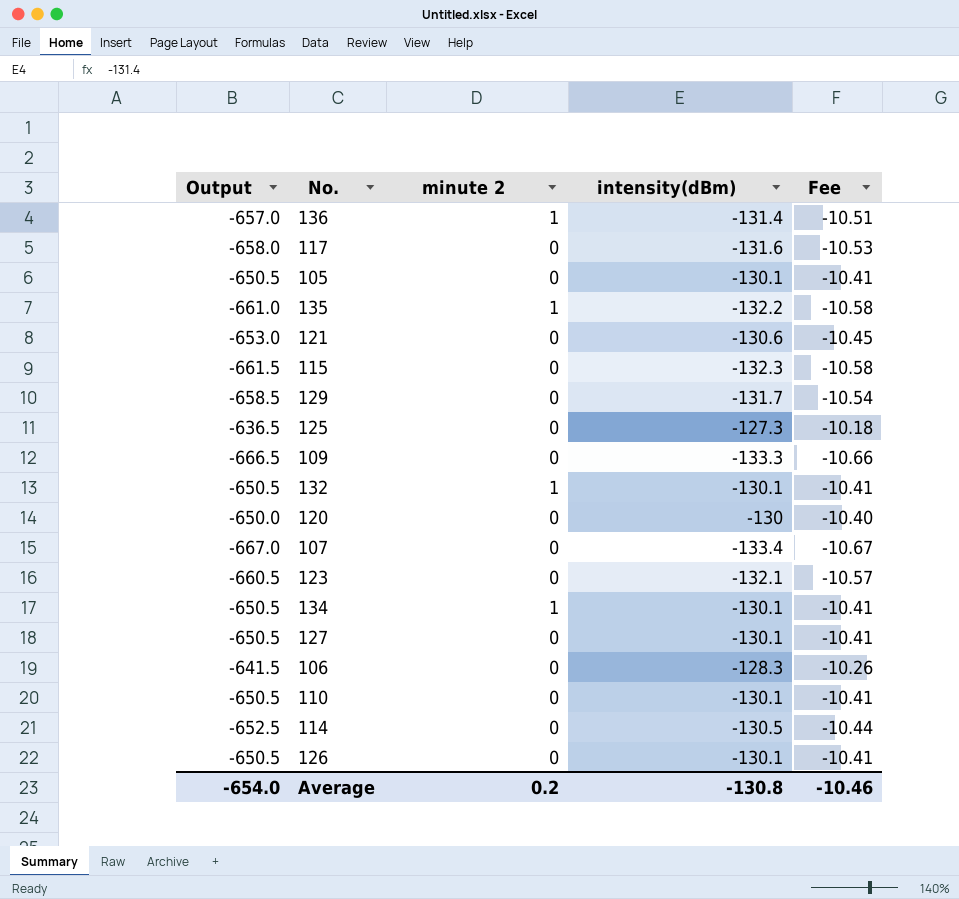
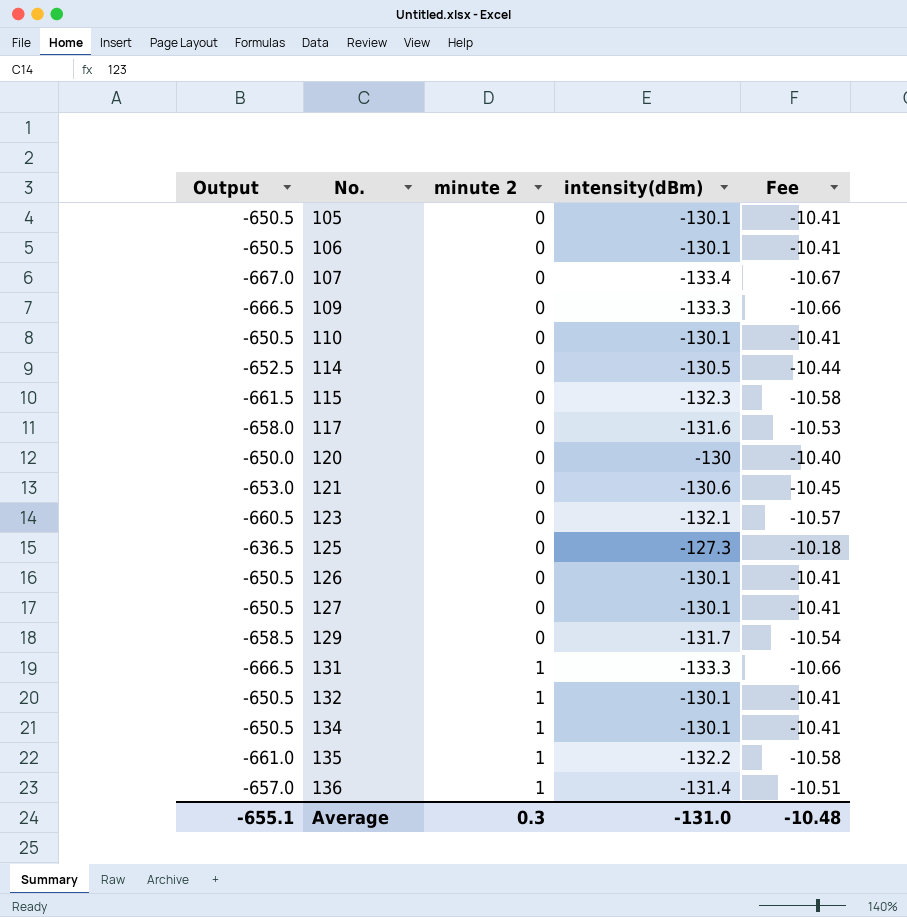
row order: none -> No. ascending
106 | Output: -641.5 -> -650.5
106 | intensity(dBm): -128.3 -> -130.1
106 | Fee: -10.26 -> -10.41
row 131: none -> -666.5 | 1 | -133.3 | -10.66
Average | Output: -654.0 -> -655.1
Average | minute 2: 0.2 -> 0.3
Average | intensity(dBm): -130.8 -> -131.0
Average | Fee: -10.46 -> -10.48

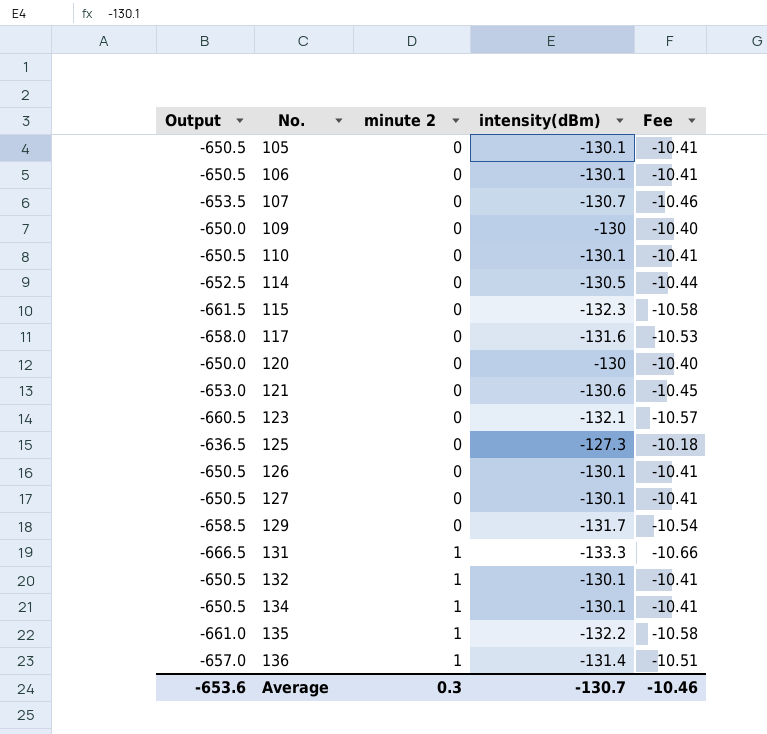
107 | Output: -667.0 -> -653.5
107 | intensity(dBm): -133.4 -> -130.7
107 | Fee: -10.67 -> -10.46
109 | Output: -666.5 -> -650.0
109 | intensity(dBm): -133.3 -> -130
109 | Fee: -10.66 -> -10.40
Average | Output: -655.1 -> -653.6
Average | intensity(dBm): -131.0 -> -130.7
Average | Fee: -10.48 -> -10.46

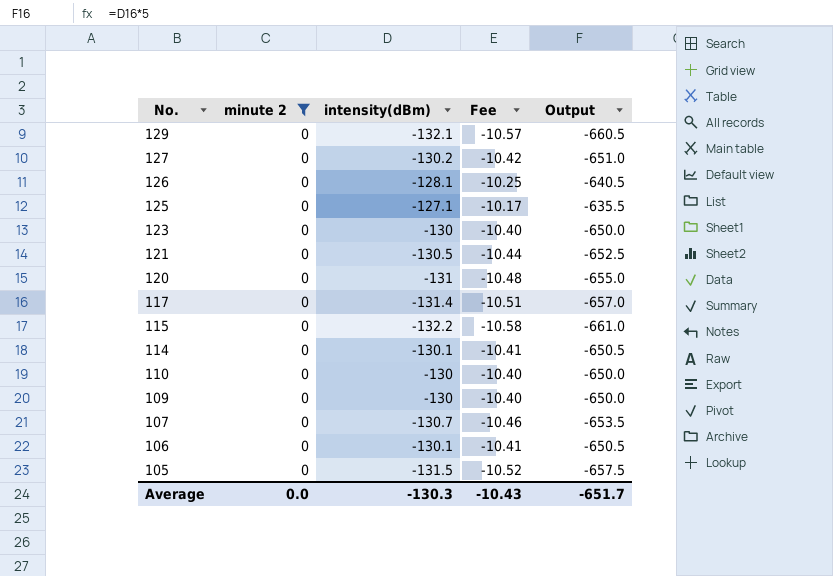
filter: none -> minute 2 = 0
row order: No. ascending -> No. descending
column Output | position: 1 -> 5
129 | intensity(dBm): -131.7 -> -132.1
129 | Fee: -10.54 -> -10.57
129 | Output: -658.5 -> -660.5
127 | intensity(dBm): -130.1 -> -130.2
127 | Fee: -10.41 -> -10.42
127 | Output: -650.5 -> -651.0
126 | intensity(dBm): -130.1 -> -128.1
126 | Fee: -10.41 -> -10.25
126 | Output: -650.5 -> -640.5
125 | intensity(dBm): -127.3 -> -127.1
125 | Fee: -10.18 -> -10.17
125 | Output: -636.5 -> -635.5
123 | intensity(dBm): -132.1 -> -130
123 | Fee: -10.57 -> -10.40
123 | Output: -660.5 -> -650.0
121 | intensity(dBm): -130.6 -> -130.5
121 | Fee: -10.45 -> -10.44
121 | Output: -653.0 -> -652.5
120 | intensity(dBm): -130 -> -131
120 | Fee: -10.40 -> -10.48
120 | Output: -650.0 -> -655.0
117 | intensity(dBm): -131.6 -> -131.4
117 | Fee: -10.53 -> -10.51
117 | Output: -658.0 -> -657.0
115 | intensity(dBm): -132.3 -> -132.2
115 | Output: -661.5 -> -661.0
114 | intensity(dBm): -130.5 -> -130.1
114 | Fee: -10.44 -> -10.41
114 | Output: -652.5 -> -650.5
110 | intensity(dBm): -130.1 -> -130
110 | Fee: -10.41 -> -10.40
110 | Output: -650.5 -> -650.0
105 | intensity(dBm): -130.1 -> -131.5
105 | Fee: -10.41 -> -10.52
105 | Output: -650.5 -> -657.5
Average | minute 2: 0.3 -> 0.0
Average | intensity(dBm): -130.7 -> -130.3
Average | Fee: -10.46 -> -10.43
Average | Output: -653.6 -> -651.7

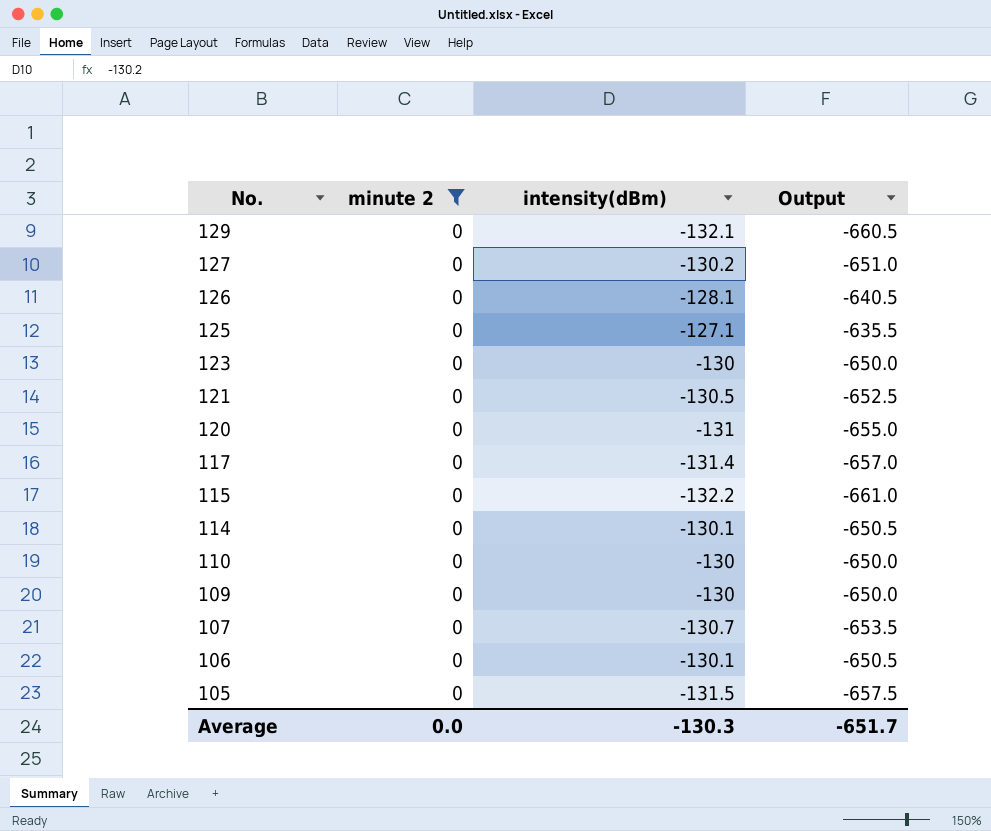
column Fee | formula: [intensity(dBm)] * 0.08 -> none

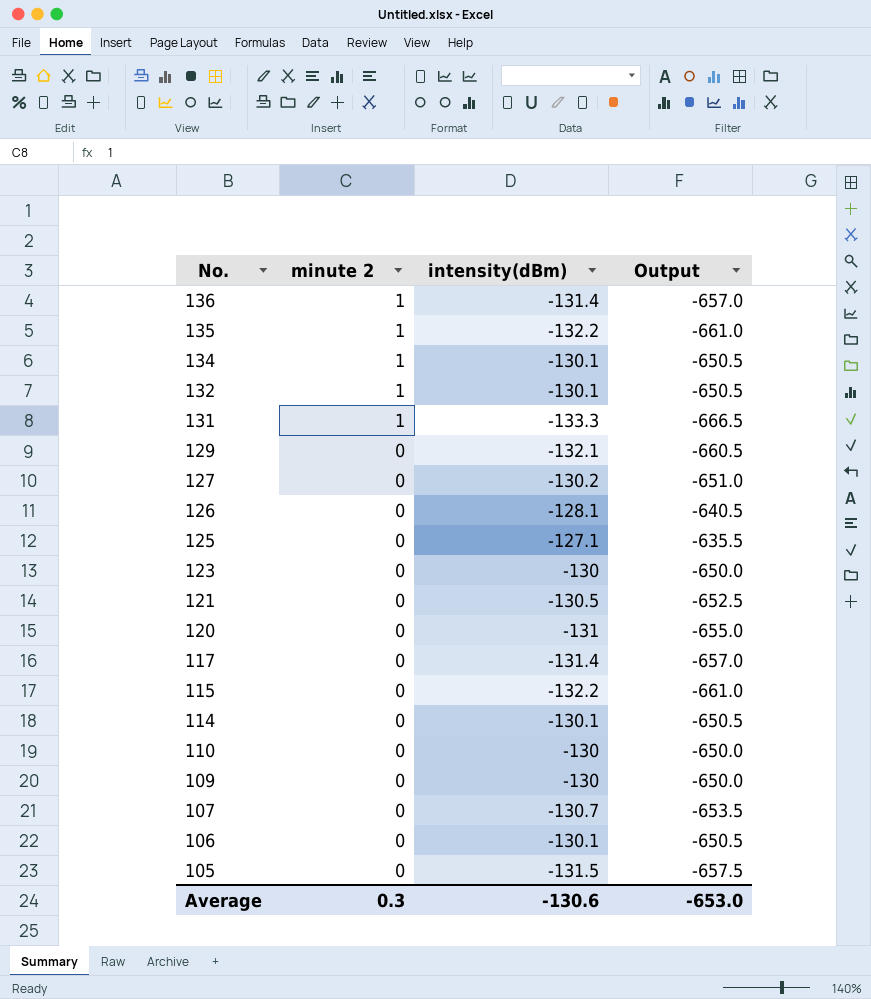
filter: minute 2 = 0 -> none
Average | minute 2: 0.0 -> 0.3
Average | intensity(dBm): -130.3 -> -130.6
Average | Output: -651.7 -> -653.0

